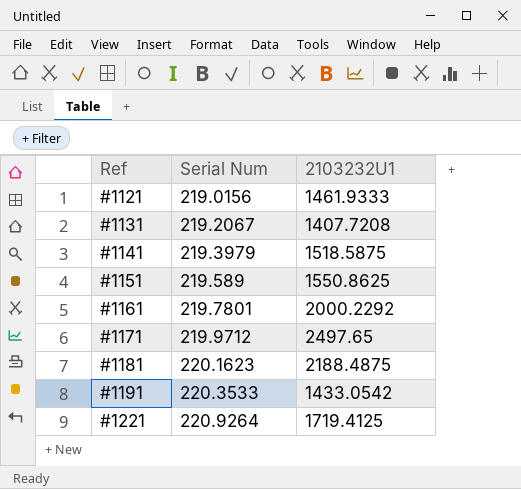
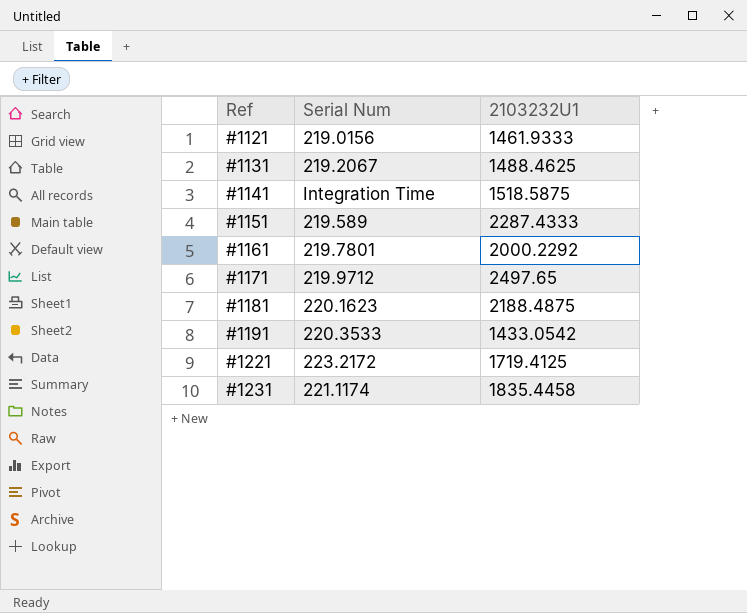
#1131 | 2103232U1: 1407.7208 -> 1488.4625
#1141 | Serial Num: 219.3979 -> Integration Time
#1151 | 2103232U1: 1550.8625 -> 2287.4333
#1221 | Serial Num: 220.9264 -> 223.2172
row #1231: none -> 221.1174 | 1835.4458

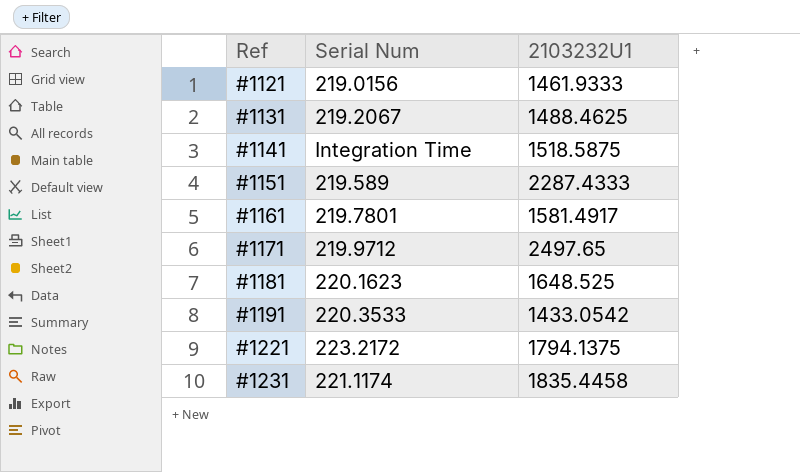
#1161 | 2103232U1: 2000.2292 -> 1581.4917
#1181 | 2103232U1: 2188.4875 -> 1648.525
#1221 | 2103232U1: 1719.4125 -> 1794.1375

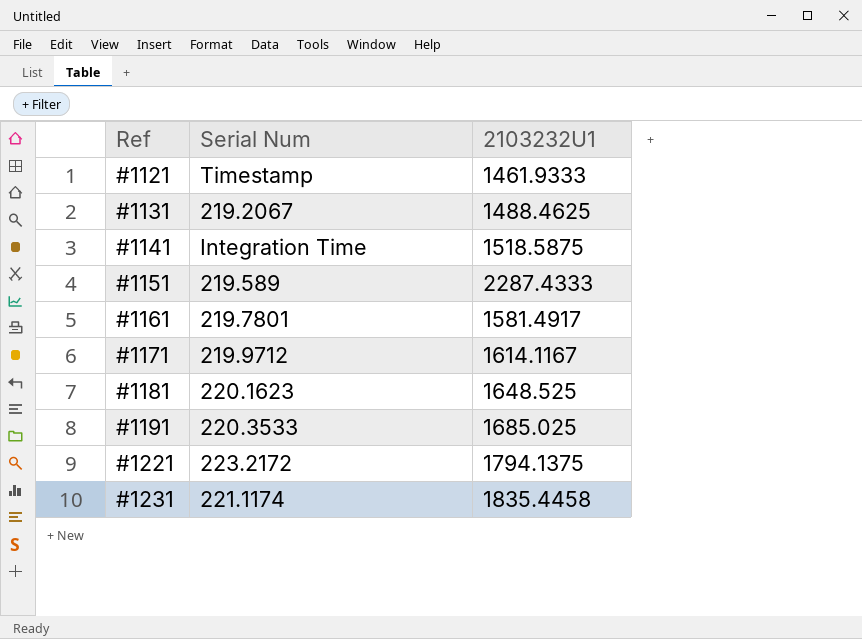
#1121 | Serial Num: 219.0156 -> Timestamp
#1171 | 2103232U1: 2497.65 -> 1614.1167
#1191 | 2103232U1: 1433.0542 -> 1685.025

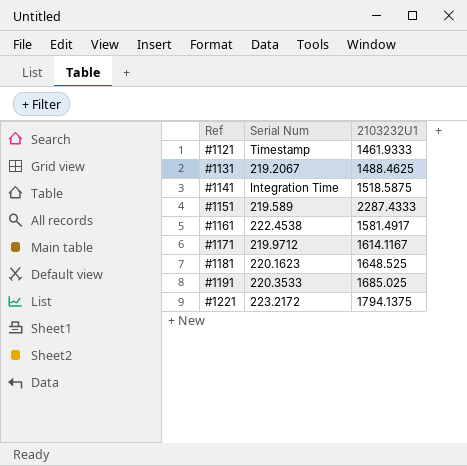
row #1231: 221.1174 | 1835.4458 -> none
#1161 | Serial Num: 219.7801 -> 222.4538

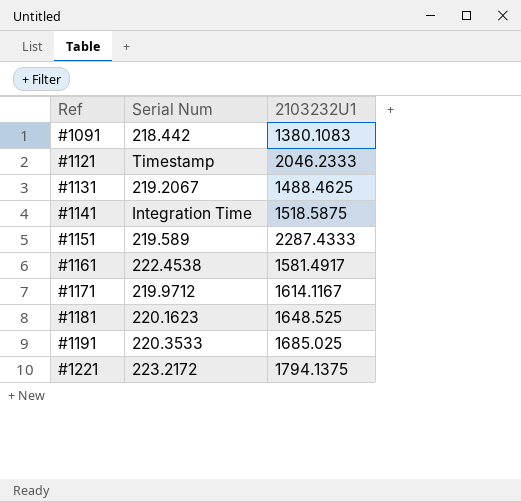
row #1091: none -> 218.442 | 1380.1083
#1121 | 2103232U1: 1461.9333 -> 2046.2333

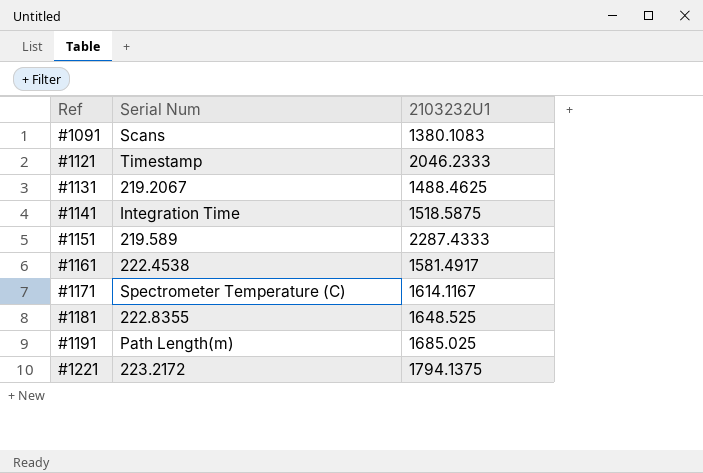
#1091 | Serial Num: 218.442 -> Scans
#1171 | Serial Num: 219.9712 -> Spectrometer Temperature (C)
#1181 | Serial Num: 220.1623 -> 222.8355
#1191 | Serial Num: 220.3533 -> Path Length(m)

